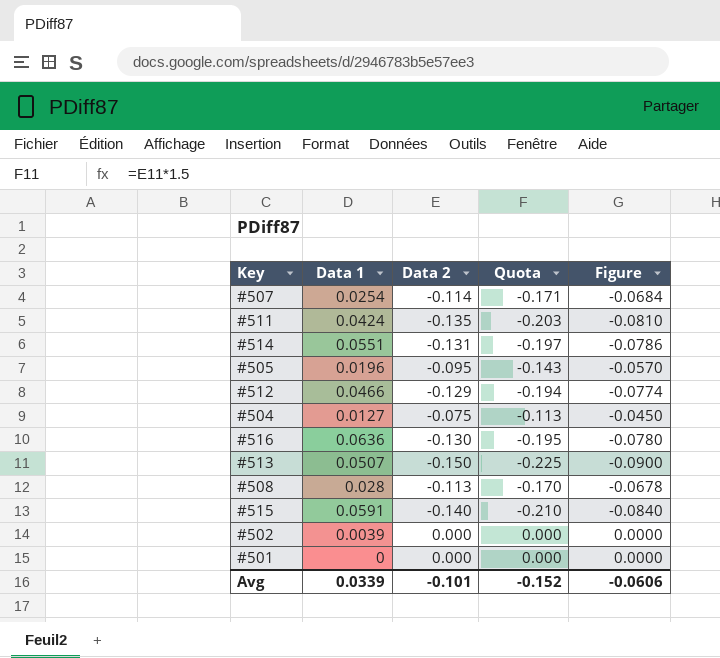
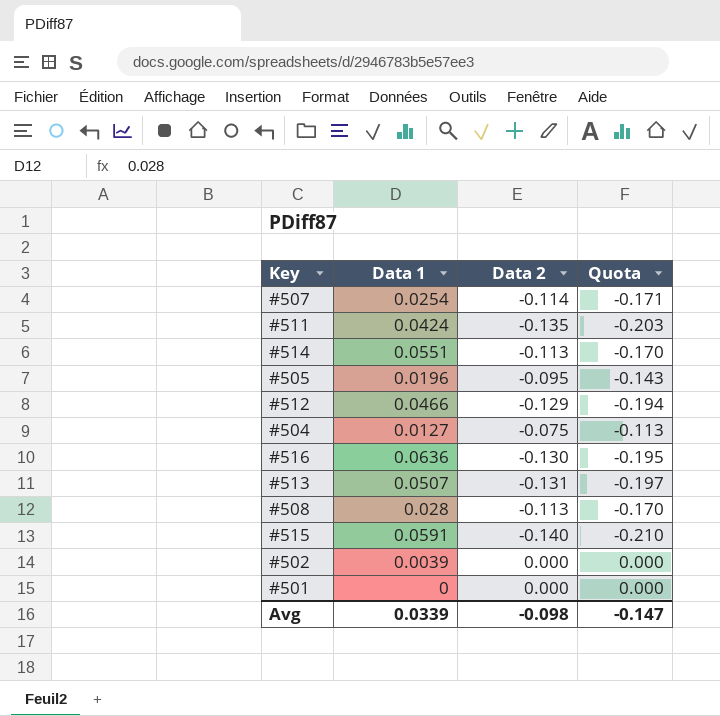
column Figure | formula: [Data 2] * 0.6 -> none
#514 | Data 2: -0.131 -> -0.113
#514 | Quota: -0.197 -> -0.170
#513 | Data 2: -0.150 -> -0.131
#513 | Quota: -0.225 -> -0.197
Avg | Data 2: -0.101 -> -0.098
Avg | Quota: -0.152 -> -0.147

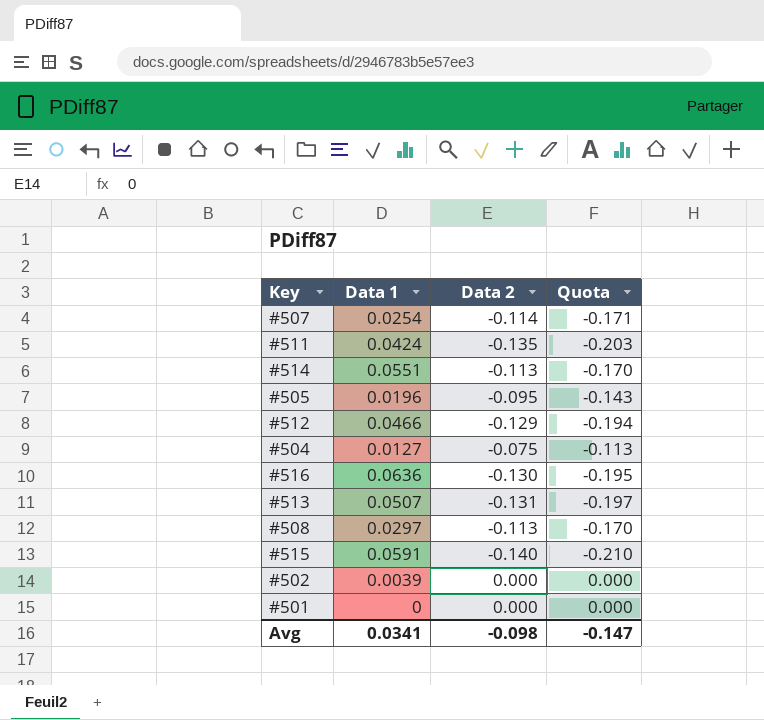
#508 | Data 1: 0.028 -> 0.0297
Avg | Data 1: 0.0339 -> 0.0341

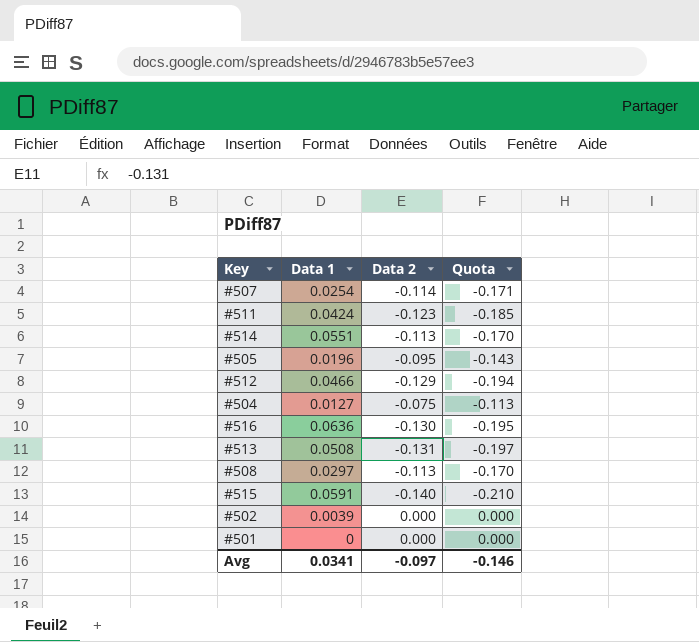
#511 | Data 2: -0.135 -> -0.123
#511 | Quota: -0.203 -> -0.185
#513 | Data 1: 0.0507 -> 0.0508
Avg | Data 2: -0.098 -> -0.097
Avg | Quota: -0.147 -> -0.146

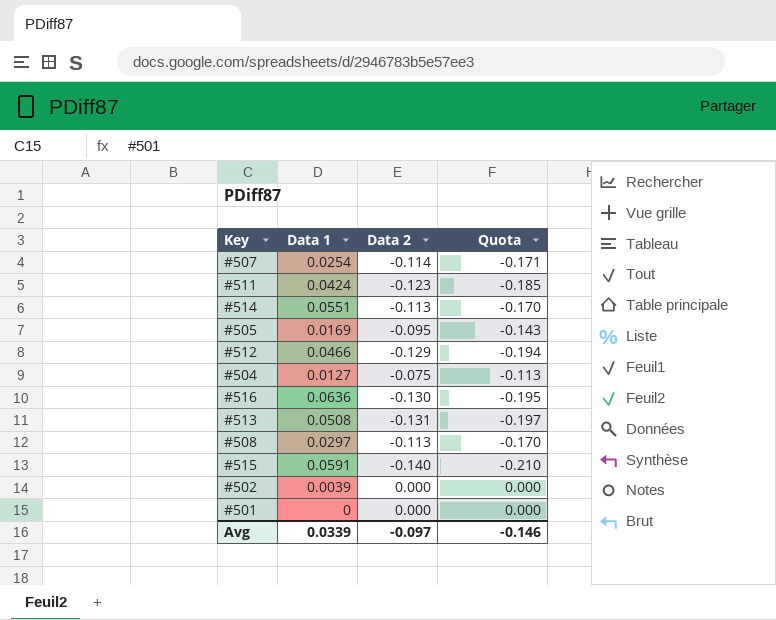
#505 | Data 1: 0.0196 -> 0.0169
Avg | Data 1: 0.0341 -> 0.0339

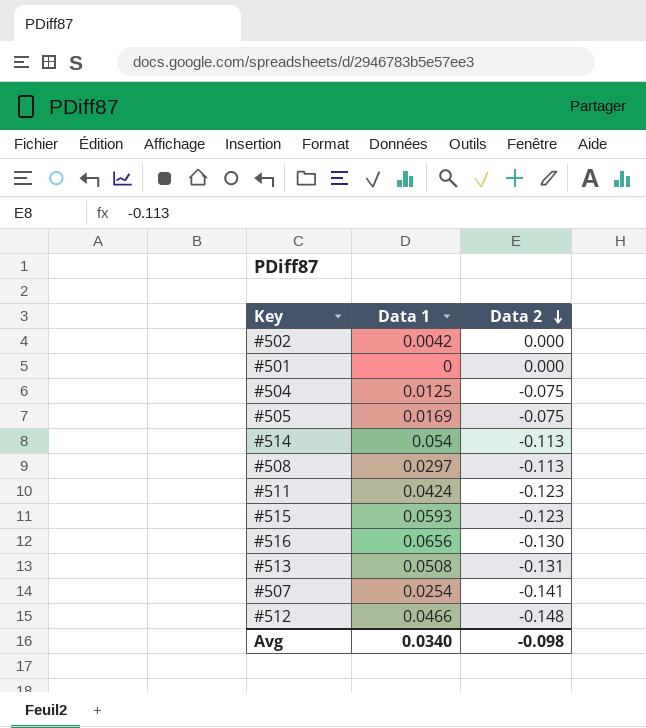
row order: none -> Data 2 descending
column Quota | formula: [Data 2] * 1.5 -> none
#502 | Data 1: 0.0039 -> 0.0042
#504 | Data 1: 0.0127 -> 0.0125
#505 | Data 2: -0.095 -> -0.075
#514 | Data 1: 0.0551 -> 0.054
#515 | Data 1: 0.0591 -> 0.0593
#515 | Data 2: -0.140 -> -0.123
#516 | Data 1: 0.0636 -> 0.0656
#507 | Data 2: -0.114 -> -0.141
#512 | Data 2: -0.129 -> -0.148
Avg | Data 1: 0.0339 -> 0.0340
Avg | Data 2: -0.097 -> -0.098

